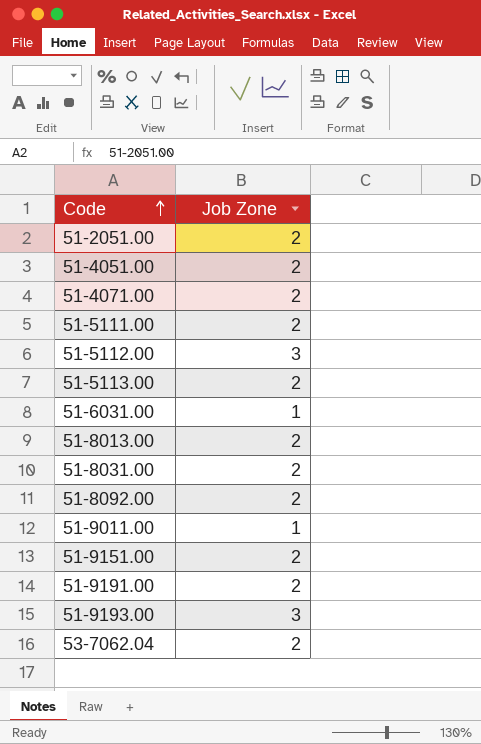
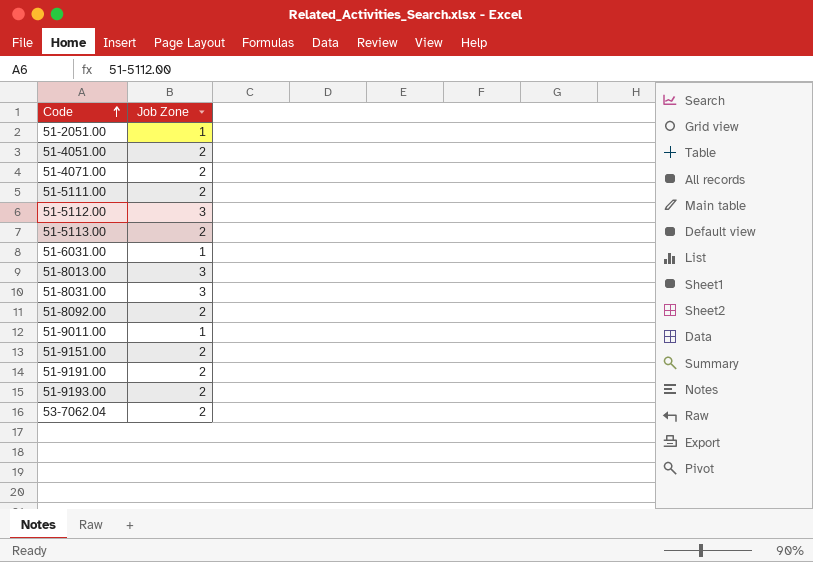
51-2051.00 | Job Zone: 2 -> 1
51-8013.00 | Job Zone: 2 -> 3
51-8031.00 | Job Zone: 2 -> 3
51-9193.00 | Job Zone: 3 -> 2

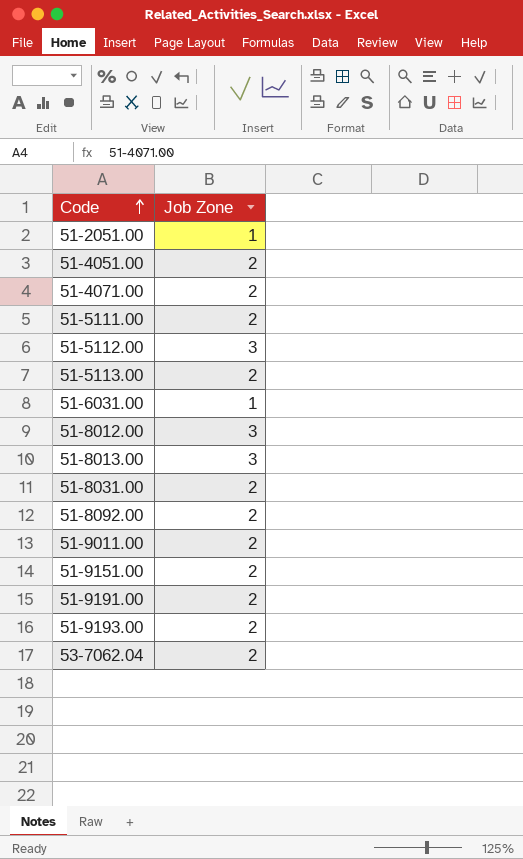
row 51-8012.00: none -> 3
51-8031.00 | Job Zone: 3 -> 2
51-9011.00 | Job Zone: 1 -> 2

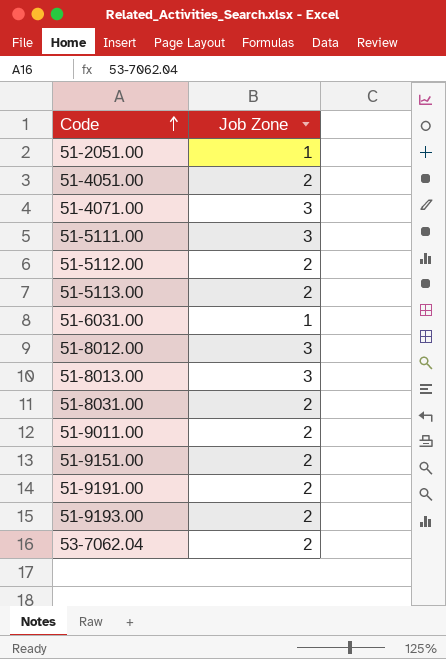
row 51-8092.00: 2 -> none
51-4071.00 | Job Zone: 2 -> 3
51-5111.00 | Job Zone: 2 -> 3
51-5112.00 | Job Zone: 3 -> 2

